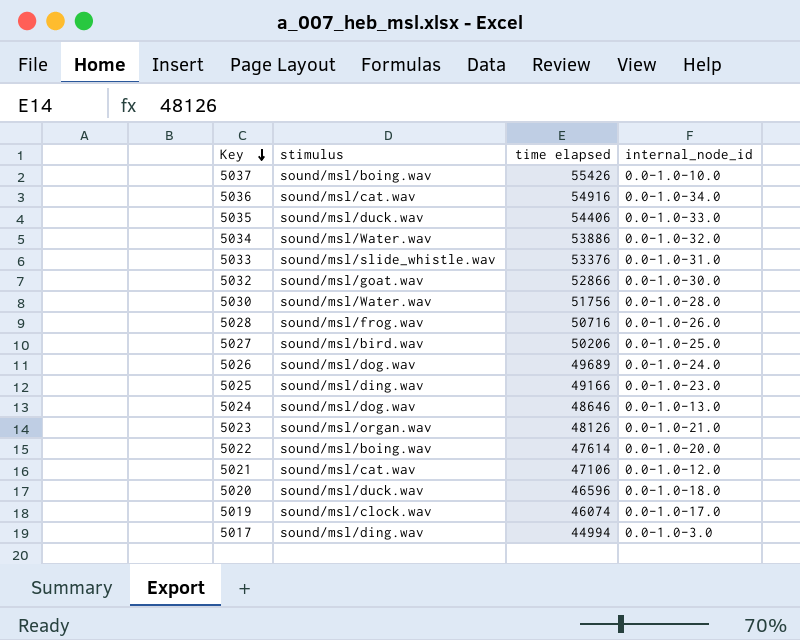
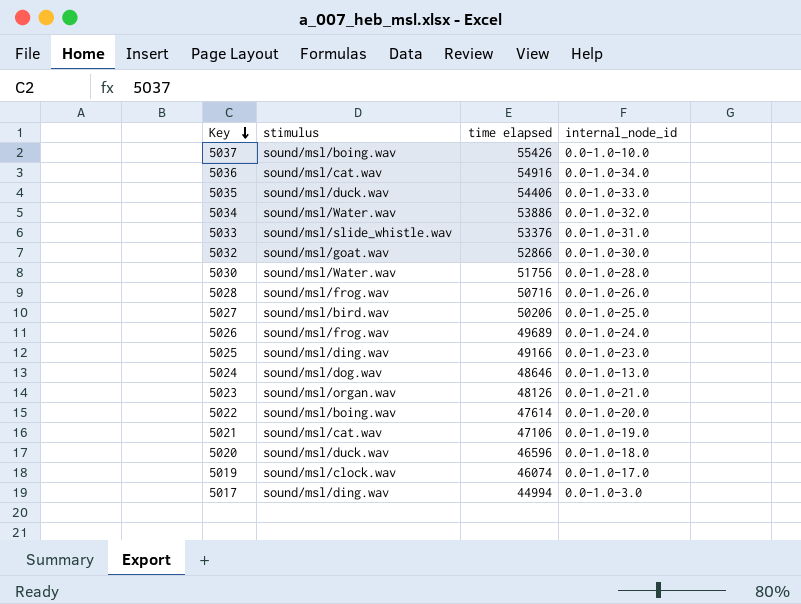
5026 | stimulus: sound/msl/dog.wav -> sound/msl/frog.wav
5021 | internal_node_id: 0.0-1.0-12.0 -> 0.0-1.0-19.0

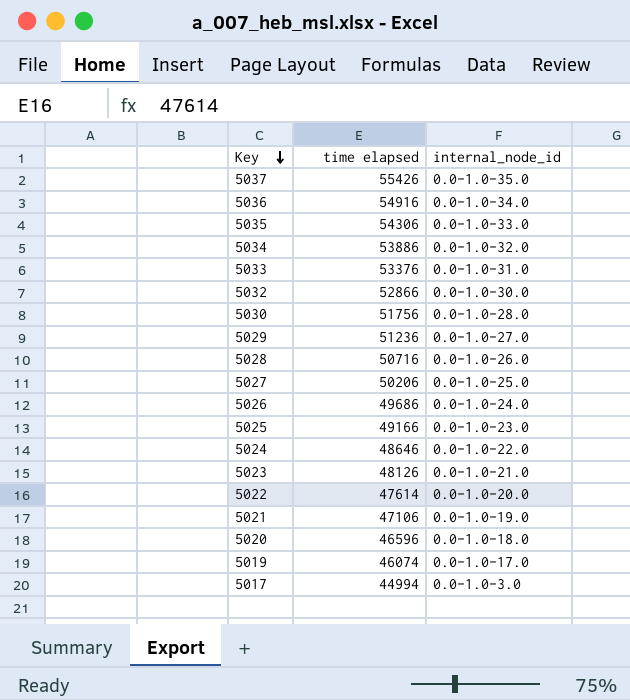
column stimulus | position: 2 -> none
5037 | internal_node_id: 0.0-1.0-10.0 -> 0.0-1.0-35.0
5035 | time elapsed: 54406 -> 54306
row 5029: none -> 51236 | 0.0-1.0-27.0
5026 | time elapsed: 49689 -> 49686
5024 | internal_node_id: 0.0-1.0-13.0 -> 0.0-1.0-22.0

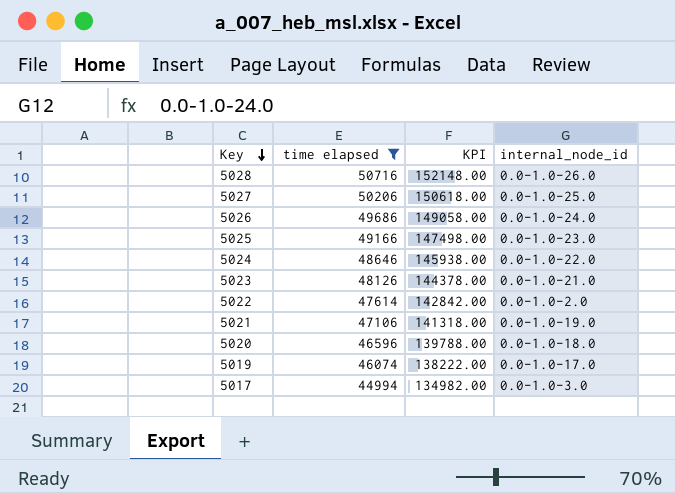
filter: none -> time elapsed <= 50716
column KPI | formula: none -> [time elapsed] * 3
5022 | internal_node_id: 0.0-1.0-20.0 -> 0.0-1.0-2.0

